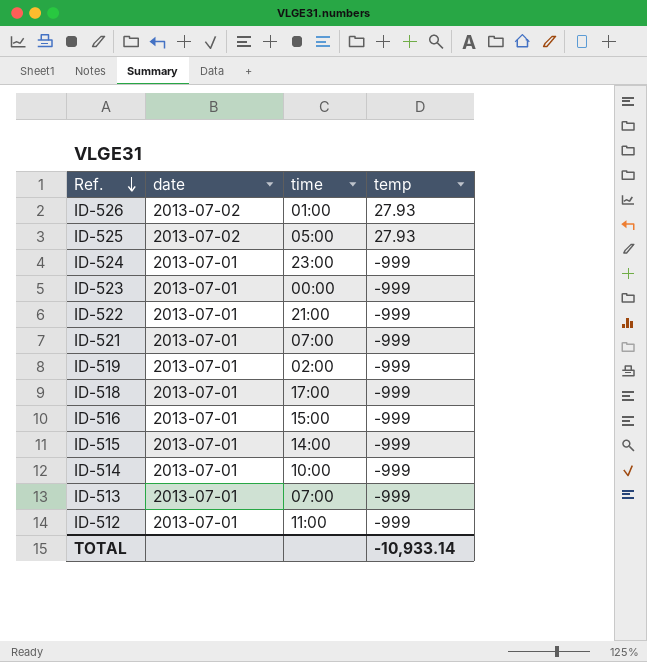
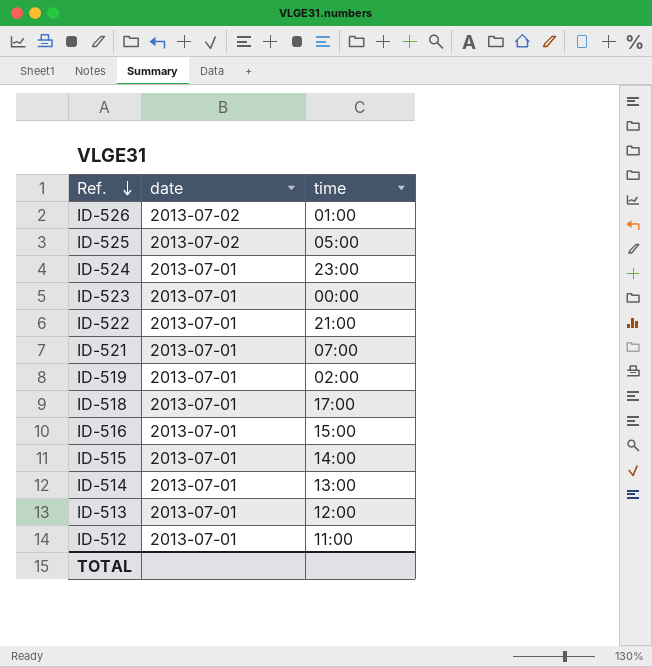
column temp | position: 4 -> none
ID-514 | time: 10:00 -> 13:00
ID-513 | time: 07:00 -> 12:00

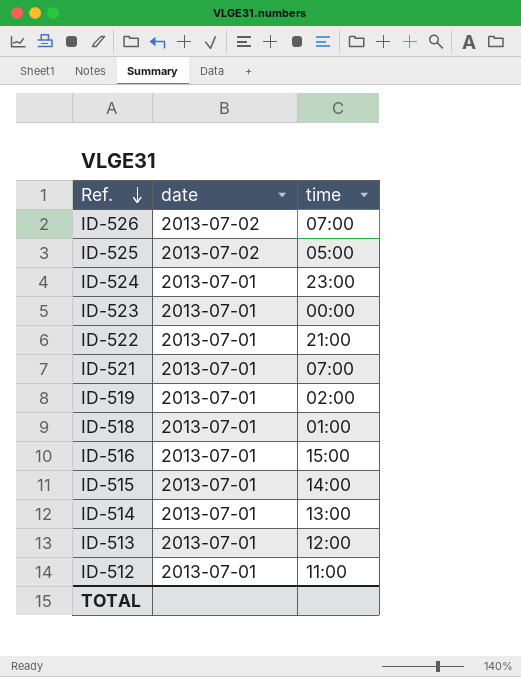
ID-526 | time: 01:00 -> 07:00
ID-518 | time: 17:00 -> 01:00

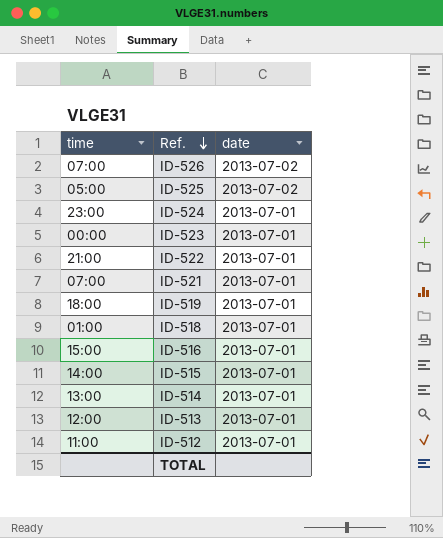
column time | position: 3 -> 1
ID-519 | time: 02:00 -> 18:00

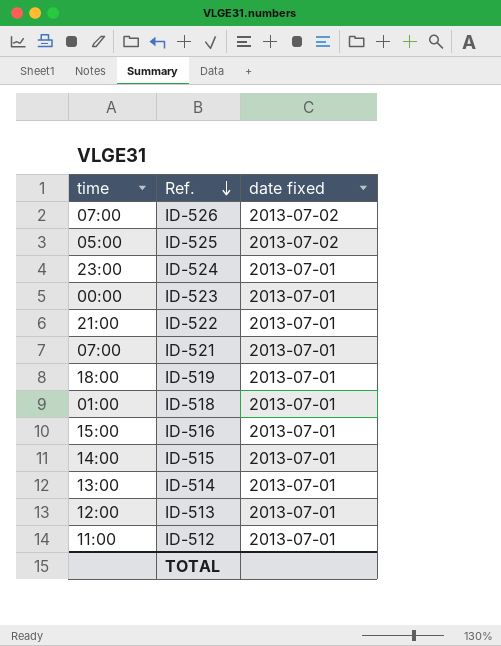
column name: date -> date fixed

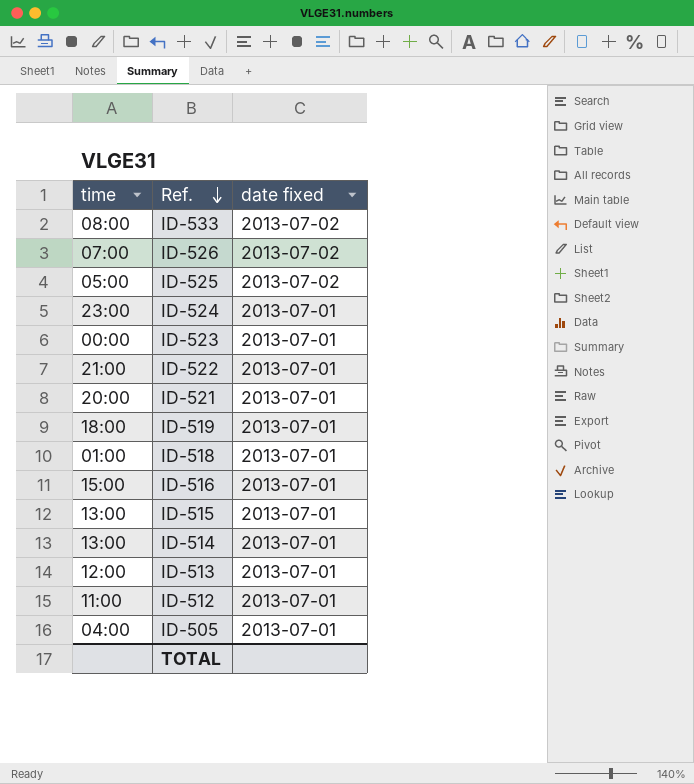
row ID-533: none -> 08:00 | 2013-07-02
ID-521 | time: 07:00 -> 20:00
ID-515 | time: 14:00 -> 13:00
row ID-505: none -> 04:00 | 2013-07-01

